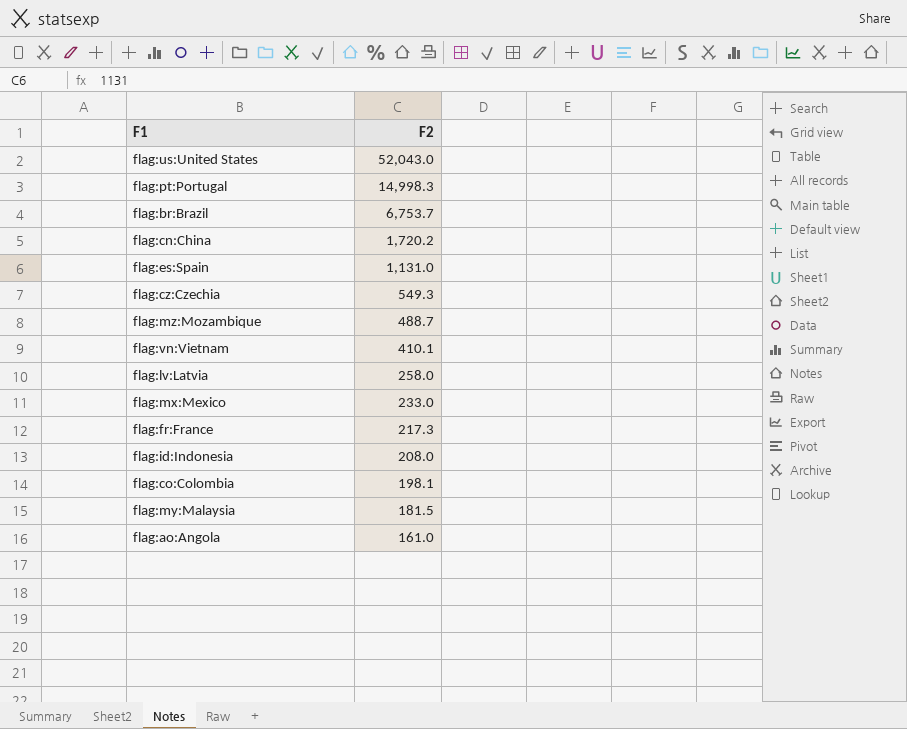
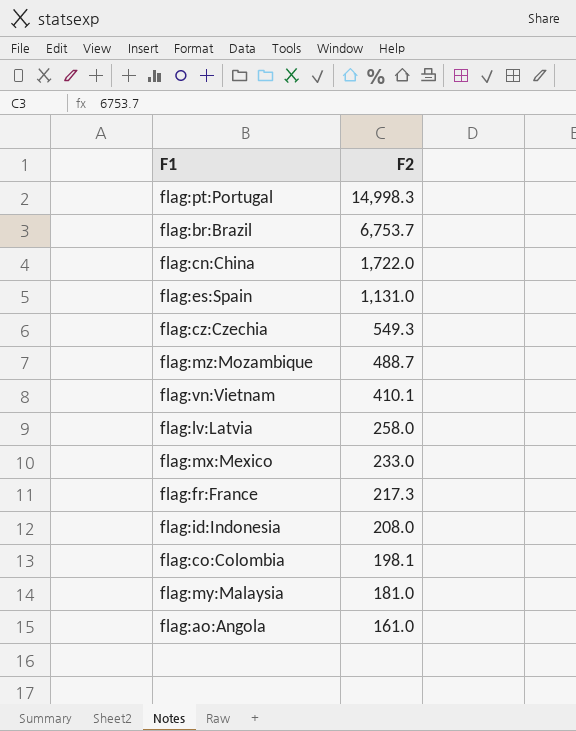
row flag:us:United States: 52,043.0 -> none
flag:cn:China | F2: 1,720.2 -> 1,722.0
flag:my:Malaysia | F2: 181.5 -> 181.0

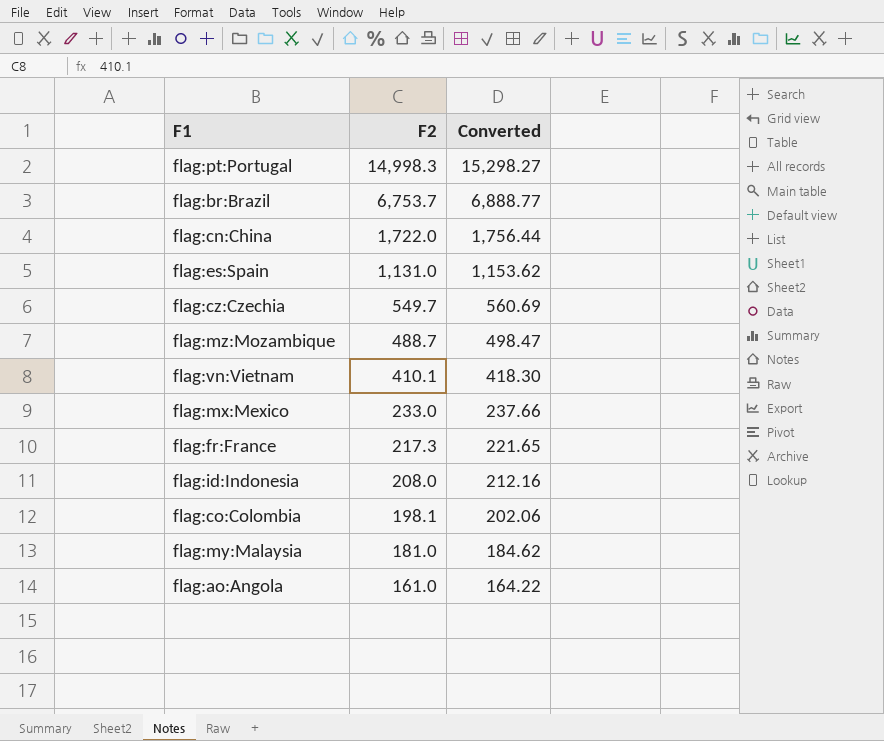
column Converted | formula: none -> [F2] * 1.02
row flag:lv:Latvia: 258.0 -> none
flag:cz:Czechia | F2: 549.3 -> 549.7

